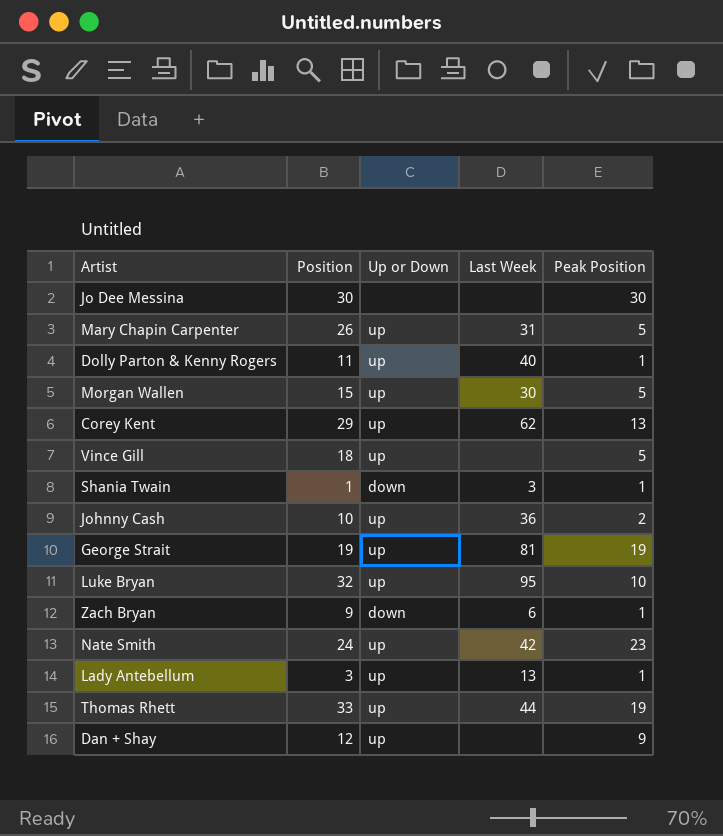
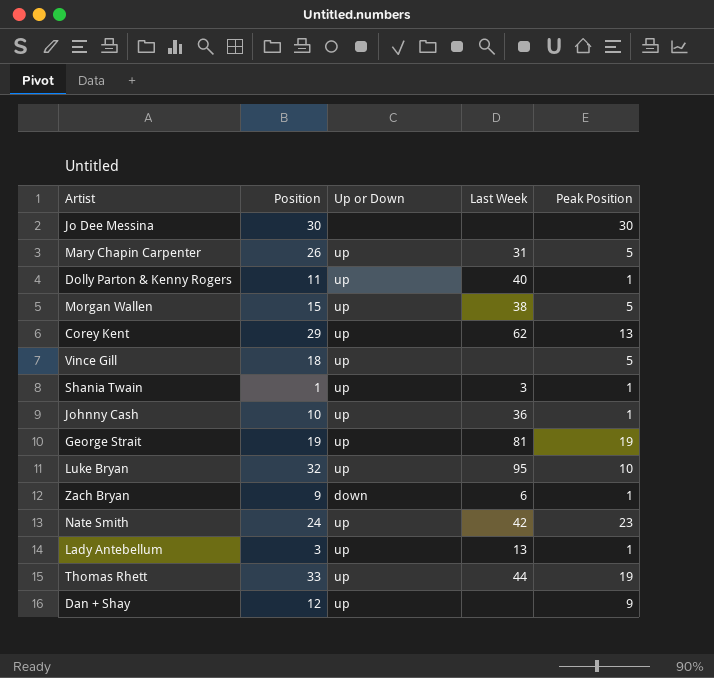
Morgan Wallen | Last Week: 30 -> 38
Shania Twain | Up or Down: down -> up
Johnny Cash | Peak Position: 2 -> 1

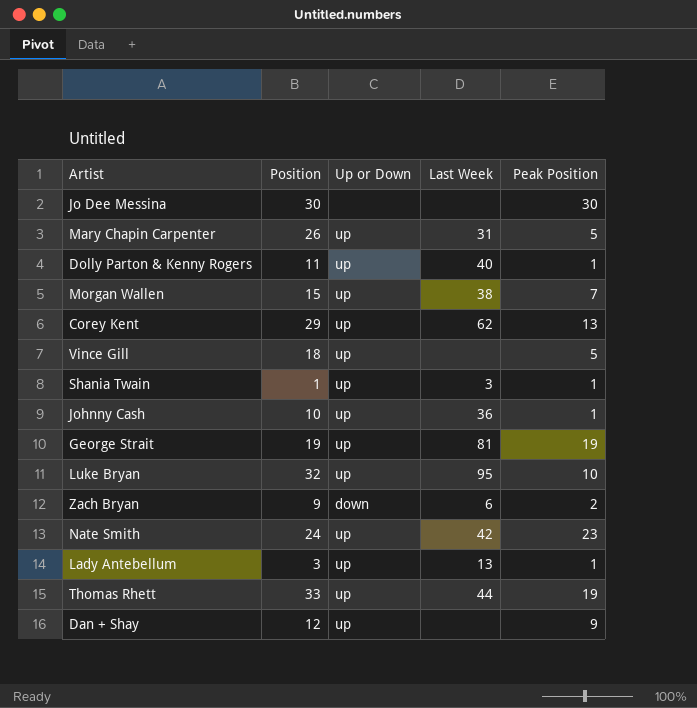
Morgan Wallen | Peak Position: 5 -> 7
Zach Bryan | Peak Position: 1 -> 2

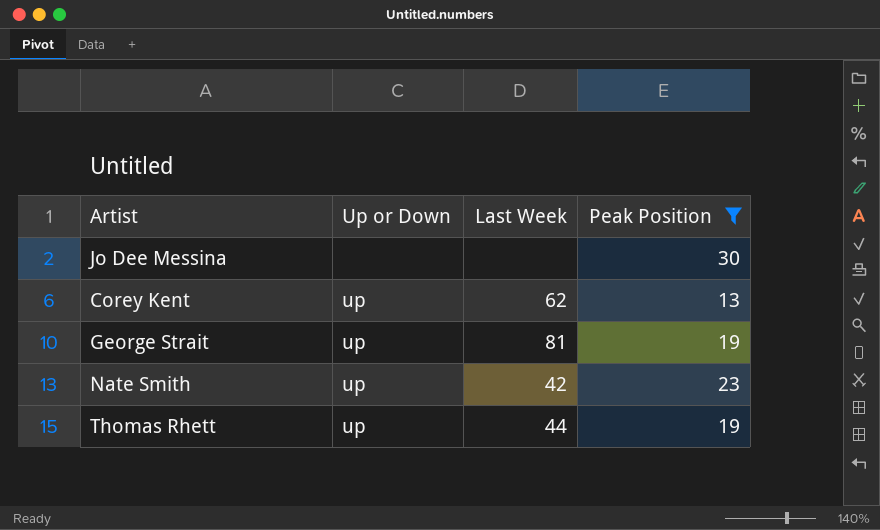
filter: none -> Peak Position >= 13
column Position | position: 2 -> none

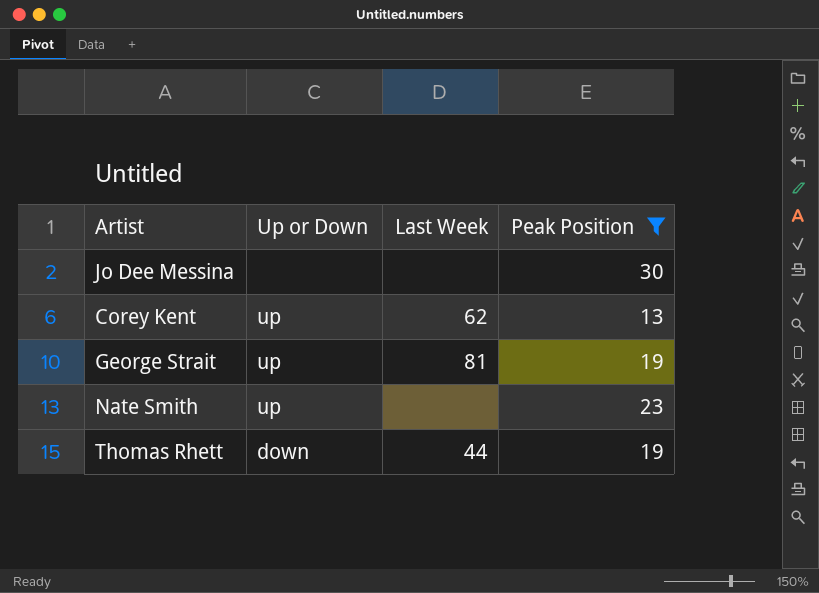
Nate Smith | Last Week: 42 -> none
Thomas Rhett | Up or Down: up -> down

